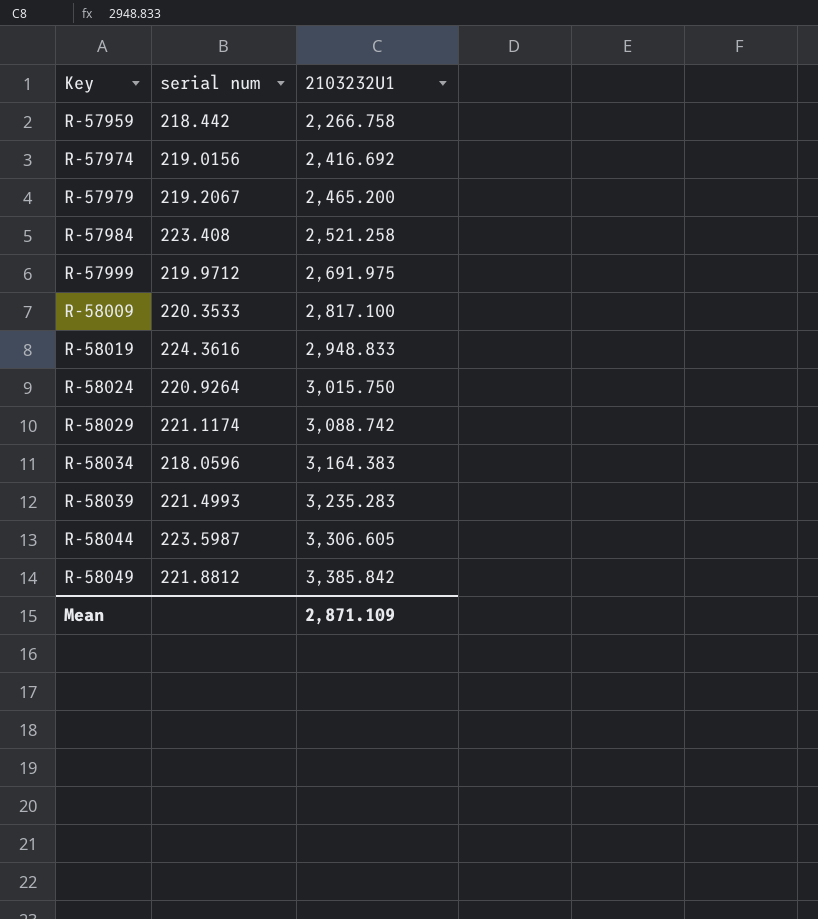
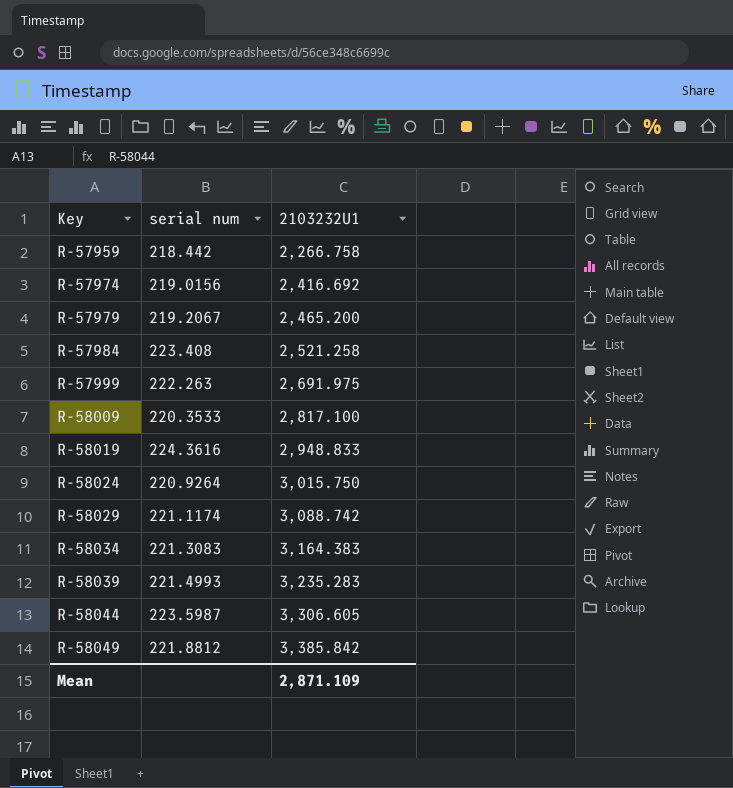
R-57999 | serial num: 219.9712 -> 222.263
R-58034 | serial num: 218.0596 -> 221.3083

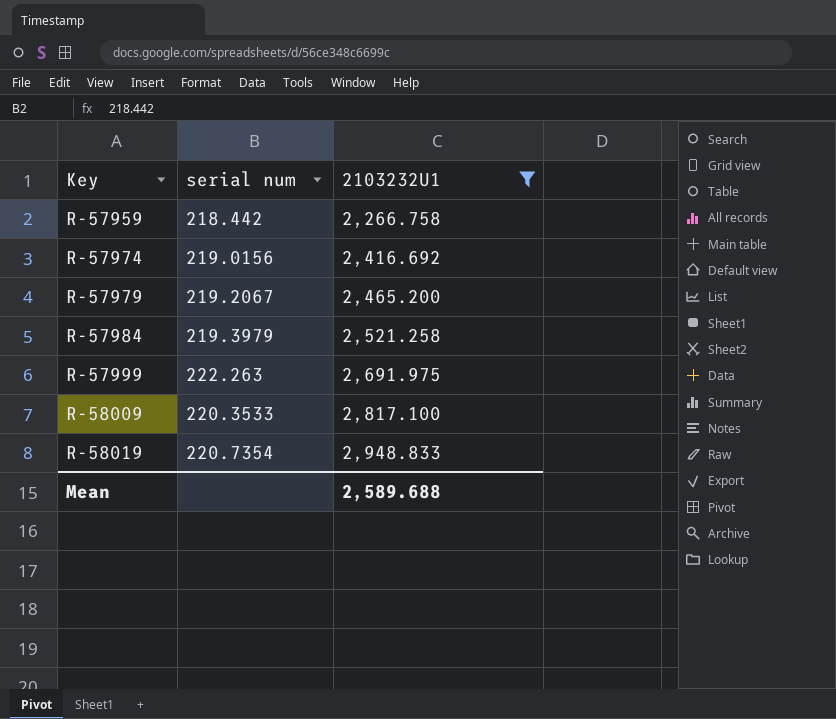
filter: none -> 2103232U1 <= 2,948.833
R-57984 | serial num: 223.408 -> 219.3979
R-58019 | serial num: 224.3616 -> 220.7354
Mean | 2103232U1: 2,871.109 -> 2,589.688

